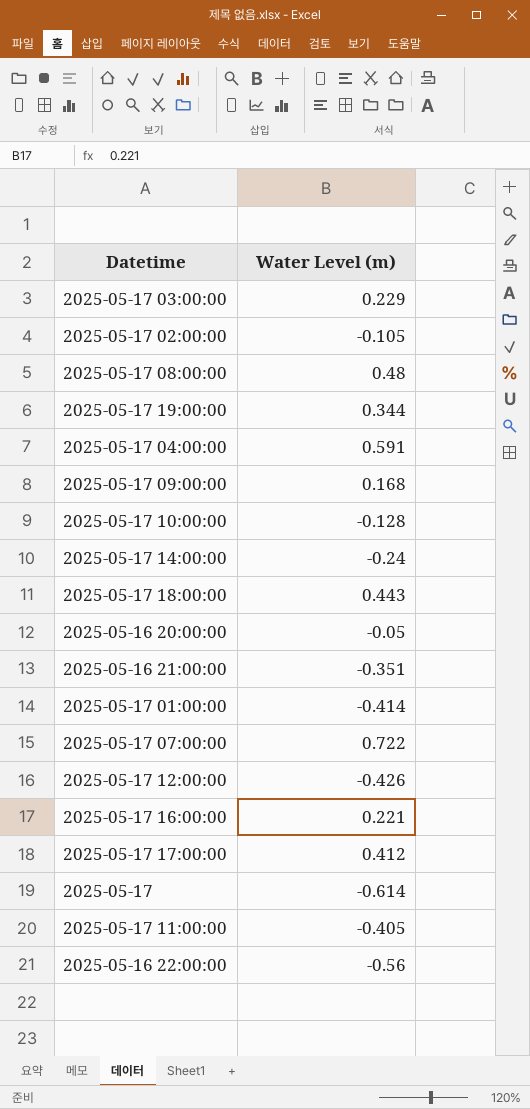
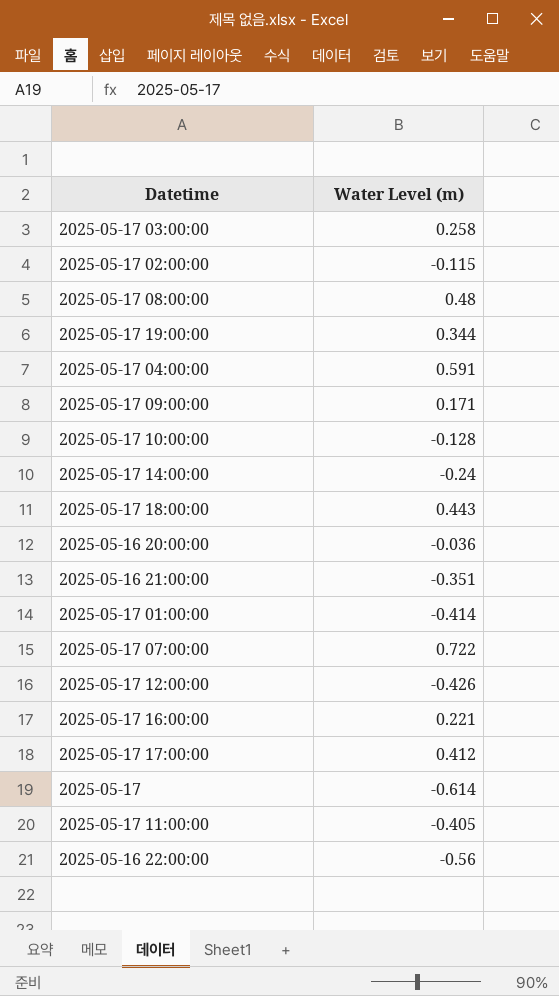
2025-05-17 03:00:00 | Water Level (m): 0.229 -> 0.258
2025-05-17 02:00:00 | Water Level (m): -0.105 -> -0.115
2025-05-17 09:00:00 | Water Level (m): 0.168 -> 0.171
2025-05-16 20:00:00 | Water Level (m): -0.05 -> -0.036

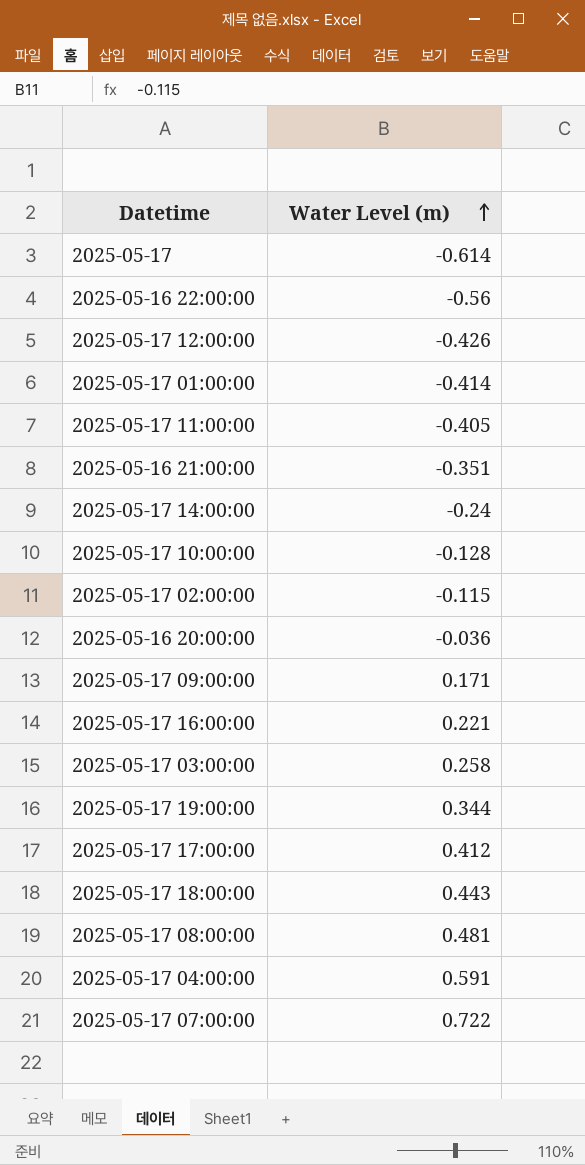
row order: none -> Water Level (m) ascending
2025-05-17 08:00:00 | Water Level (m): 0.48 -> 0.481

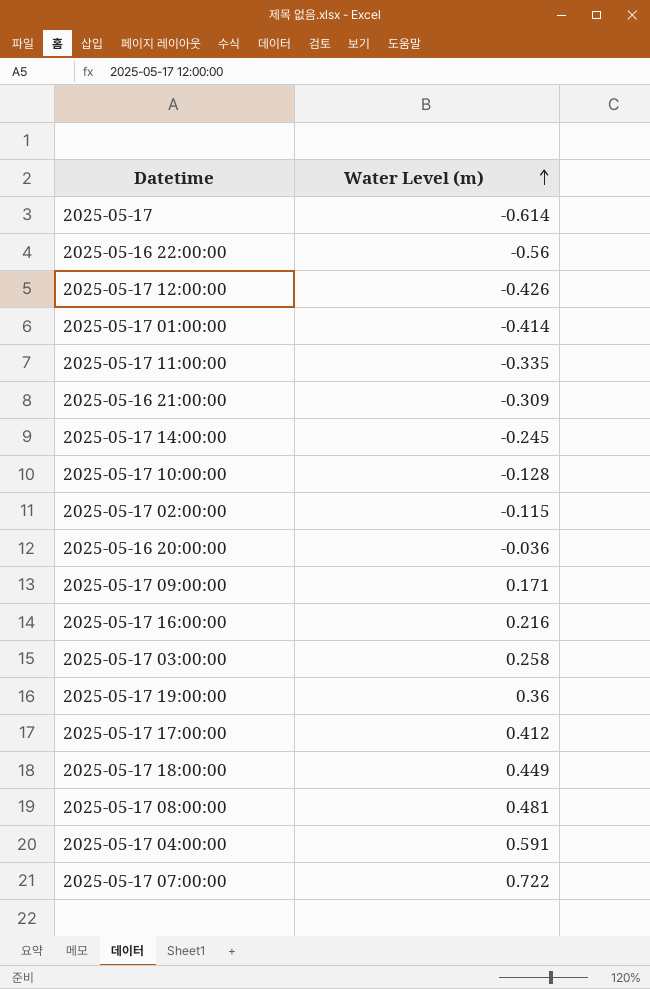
2025-05-17 11:00:00 | Water Level (m): -0.405 -> -0.335
2025-05-16 21:00:00 | Water Level (m): -0.351 -> -0.309
2025-05-17 14:00:00 | Water Level (m): -0.24 -> -0.245
2025-05-17 16:00:00 | Water Level (m): 0.221 -> 0.216
2025-05-17 19:00:00 | Water Level (m): 0.344 -> 0.36
2025-05-17 18:00:00 | Water Level (m): 0.443 -> 0.449

